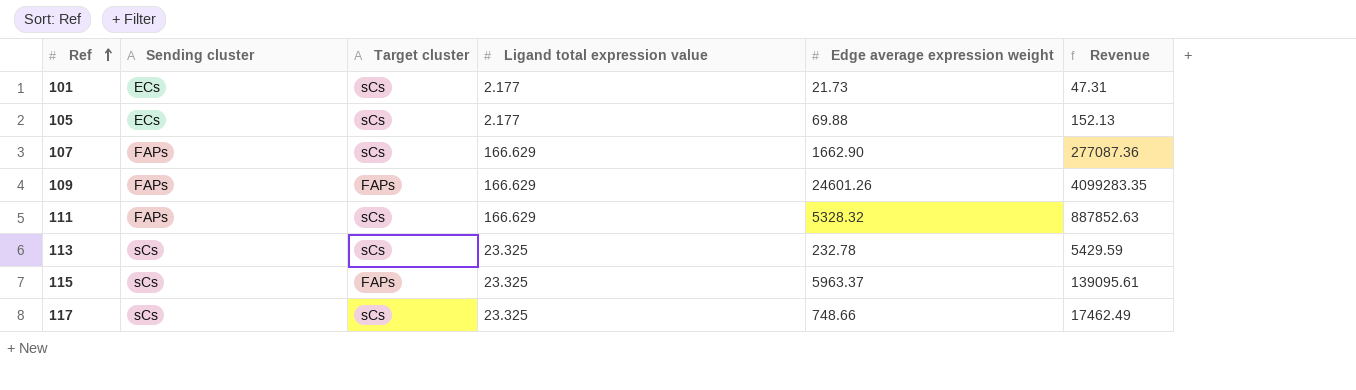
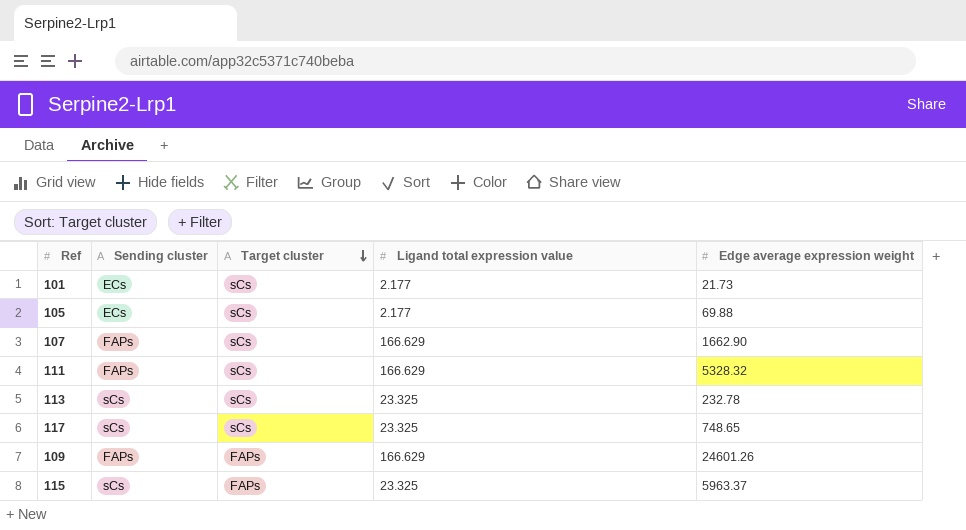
row order: Ref ascending -> Target cluster descending
column Revenue | formula: [Ligand total expression value] * [Edge average expression weight] -> none
117 | Edge average expression weight: 748.66 -> 748.65

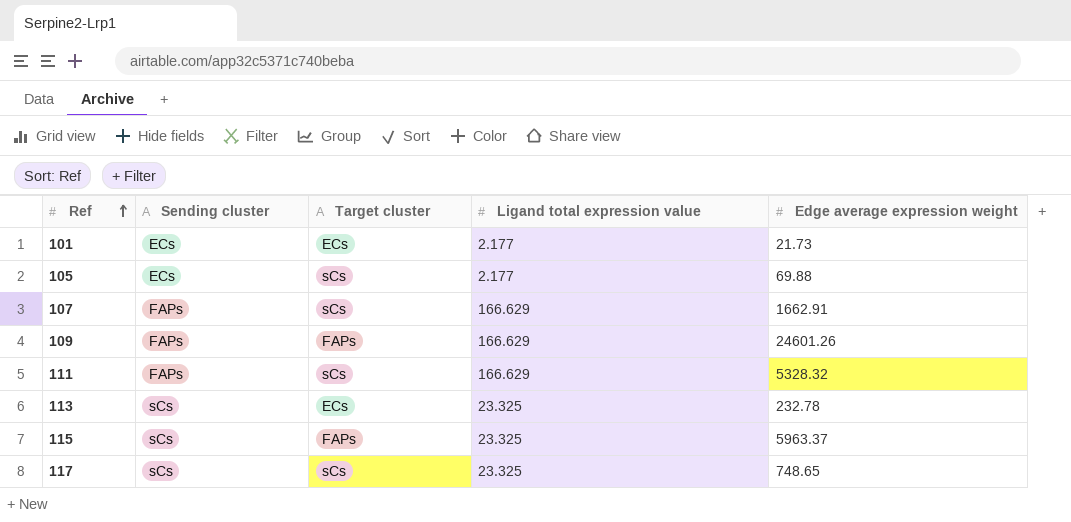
row order: Target cluster descending -> Ref ascending
101 | Target cluster: sCs -> ECs
107 | Edge average expression weight: 1662.90 -> 1662.91
113 | Target cluster: sCs -> ECs

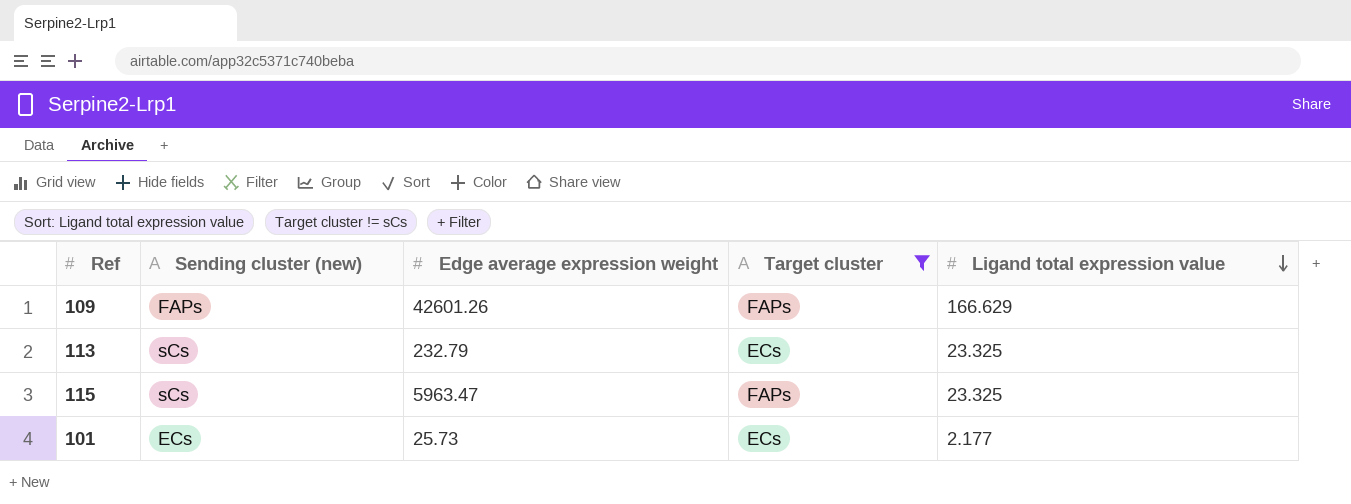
filter: none -> Target cluster != sCs
row order: Ref ascending -> Ligand total expression value descending
column name: Sending cluster -> Sending cluster (new)
column Edge average expression weight | position: 5 -> 3
109 | Edge average expression weight: 24601.26 -> 42601.26
113 | Edge average expression weight: 232.78 -> 232.79
115 | Edge average expression weight: 5963.37 -> 5963.47
101 | Edge average expression weight: 21.73 -> 25.73

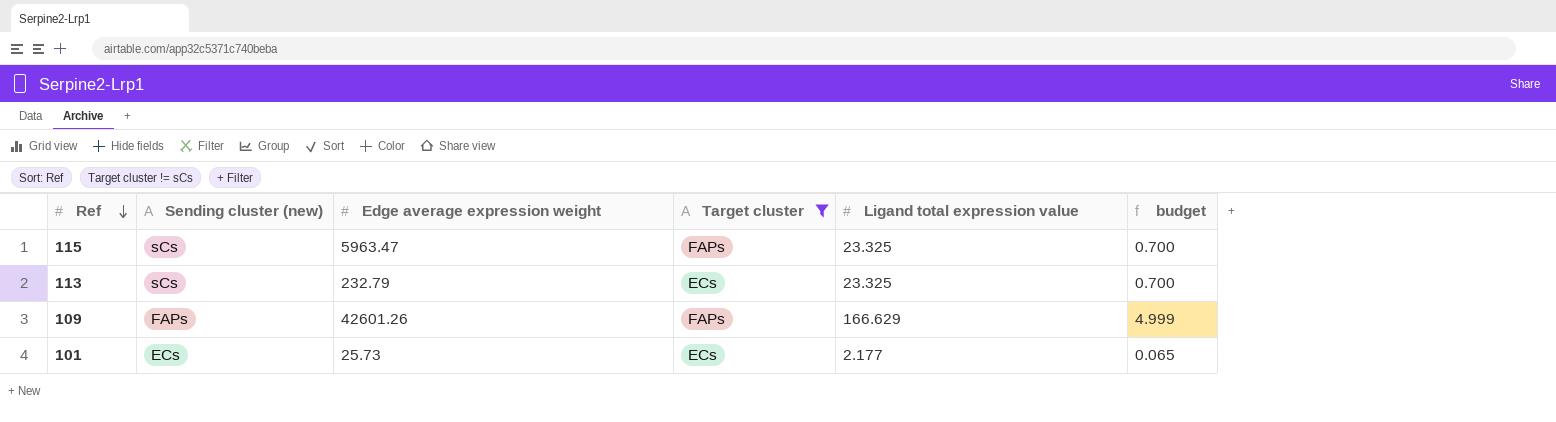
row order: Ligand total expression value descending -> Ref descending
column budget | formula: none -> [Ligand total expression value] * 0.03

